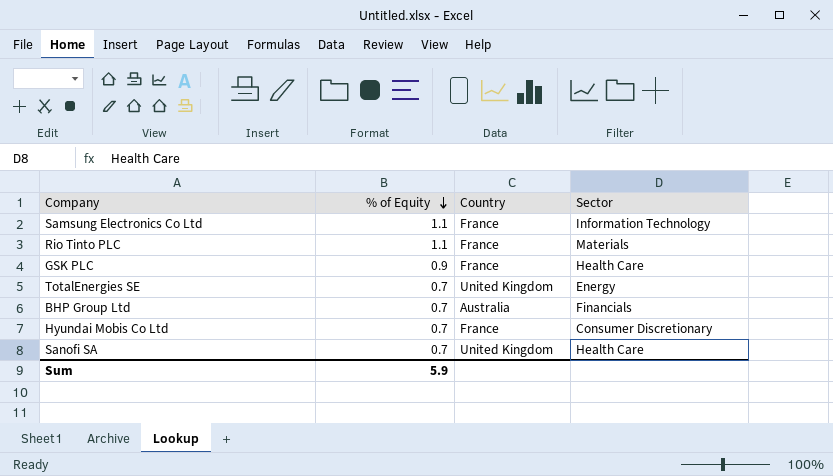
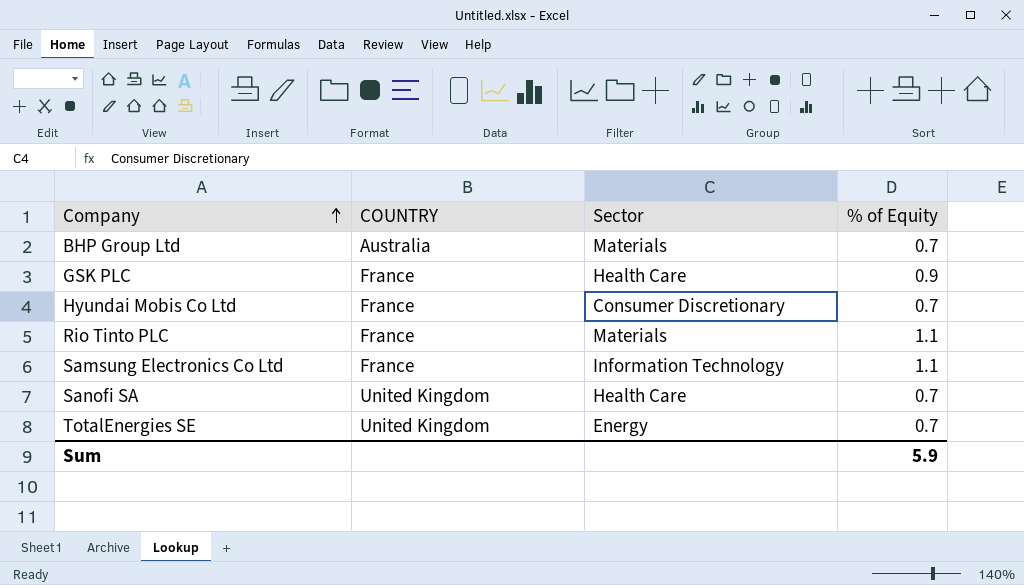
row order: % of Equity descending -> Company ascending
column name: Country -> COUNTRY
column % of Equity | position: 2 -> 4
BHP Group Ltd | Sector: Financials -> Materials

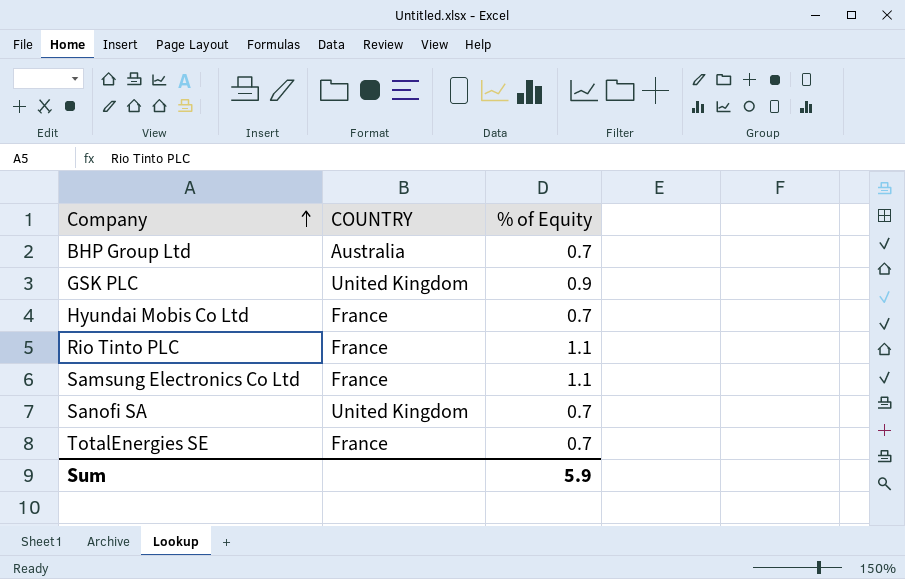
column Sector | position: 3 -> none
GSK PLC | COUNTRY: France -> United Kingdom
TotalEnergies SE | COUNTRY: United Kingdom -> France

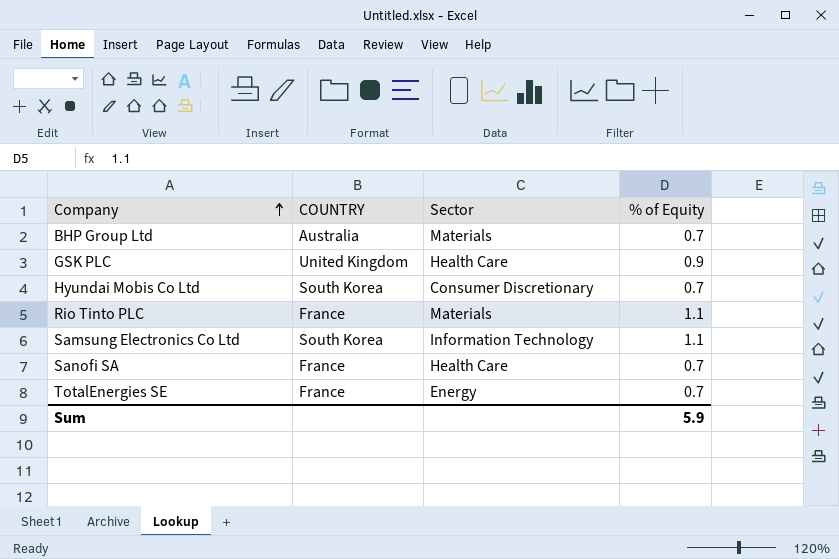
column Sector | position: none -> 3
Hyundai Mobis Co Ltd | COUNTRY: France -> South Korea
Samsung Electronics Co Ltd | COUNTRY: France -> South Korea
Sanofi SA | COUNTRY: United Kingdom -> France

